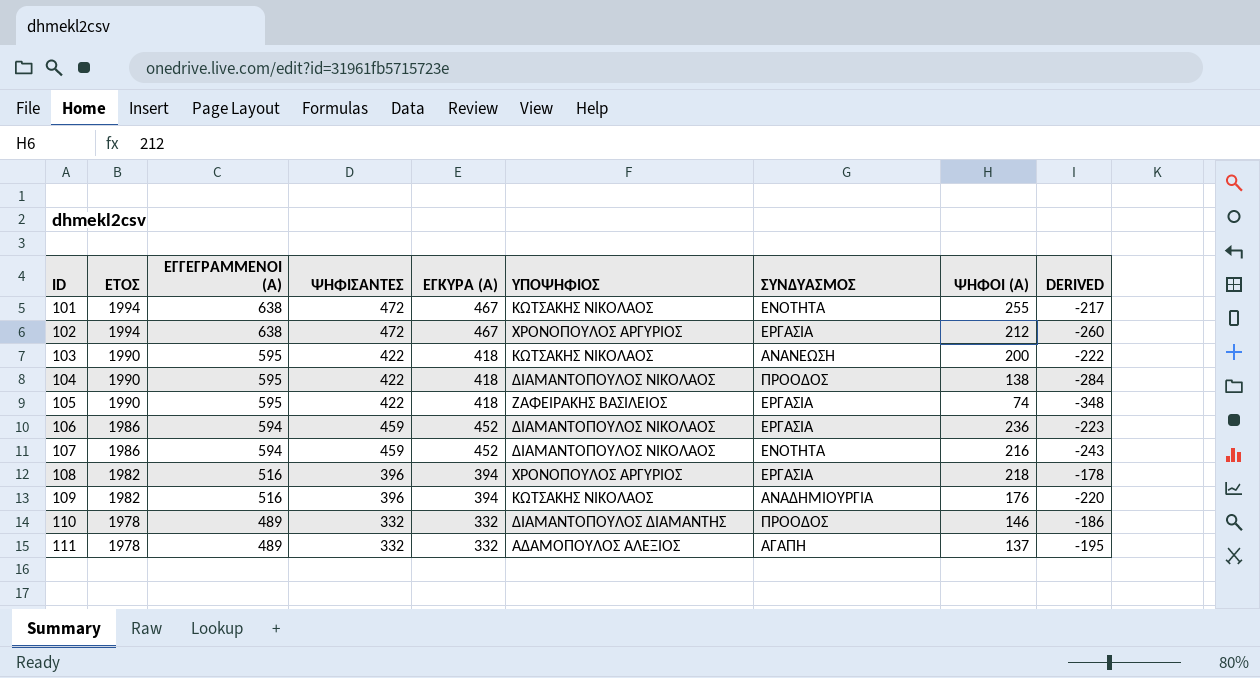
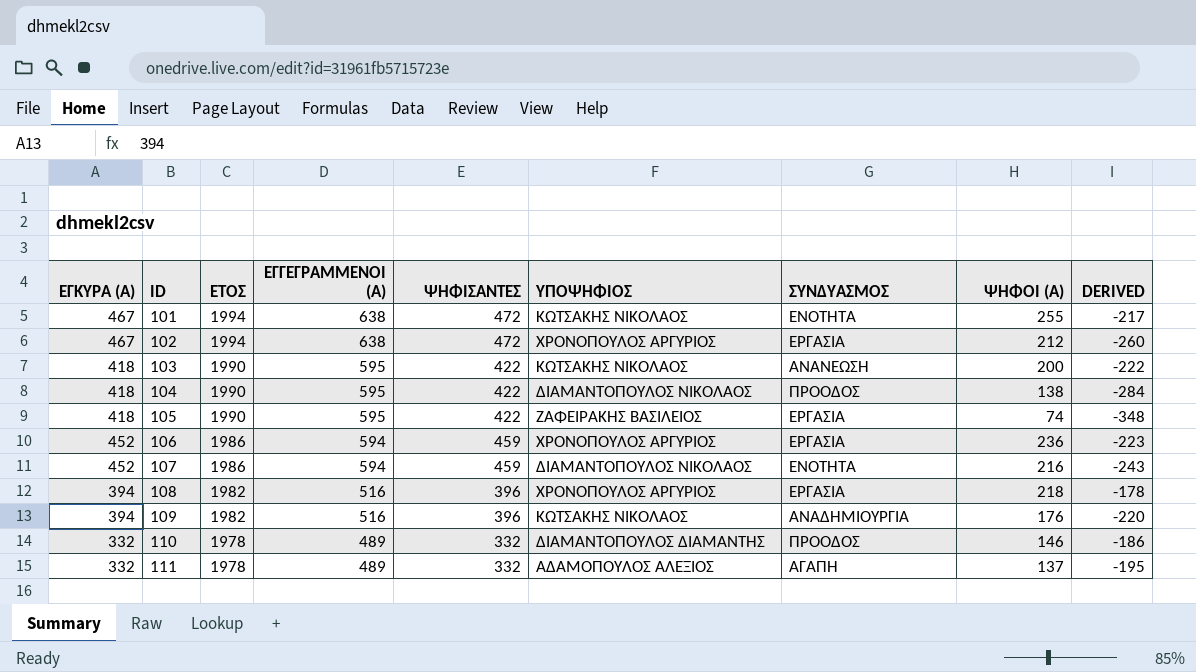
column ΕΓΚΥΡΑ (Α) | position: 5 -> 1
106 | ΥΠΟΨΗΦΙΟΣ: ΔΙΑΜΑΝΤΟΠΟΥΛΟΣ ΝΙΚΟΛΑΟΣ -> ΧΡΟΝΟΠΟΥΛΟΣ ΑΡΓΥΡΙΟΣ

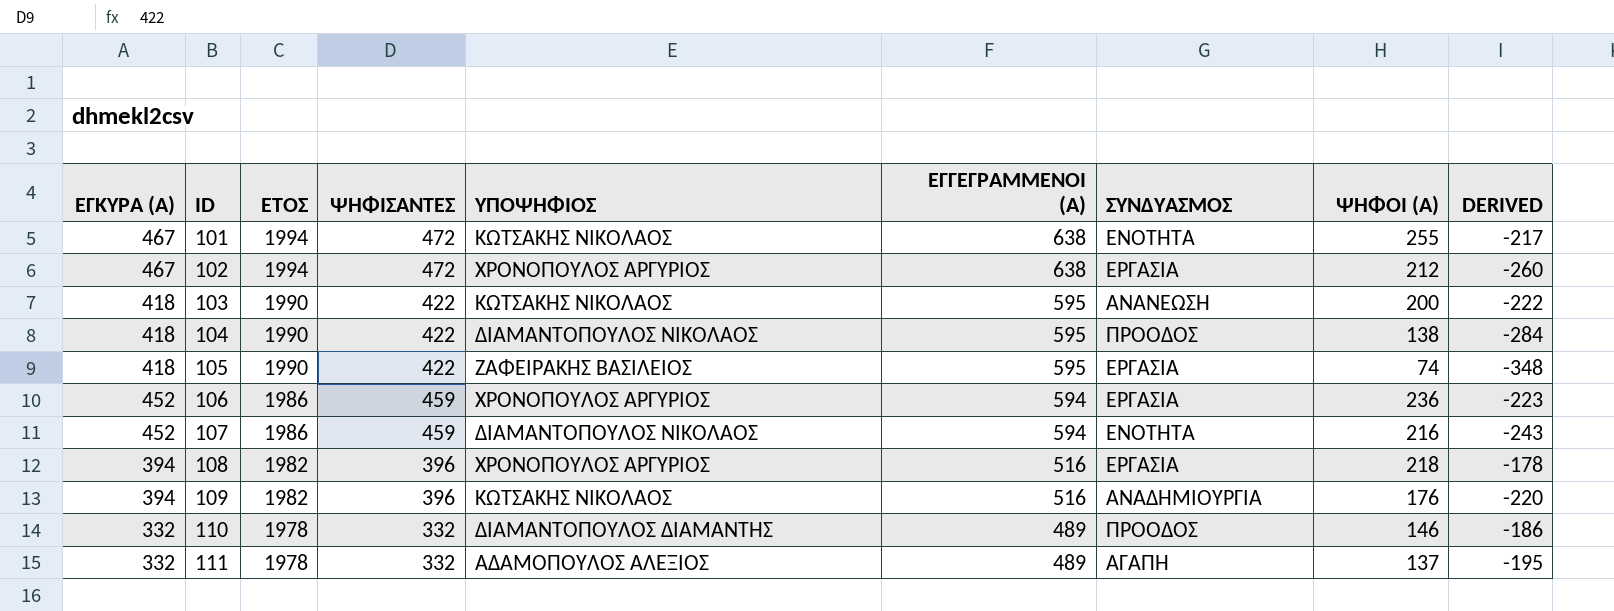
column ΕΓΓΕΓΡΑΜΜΕΝΟΙ (Α) | position: 4 -> 6

